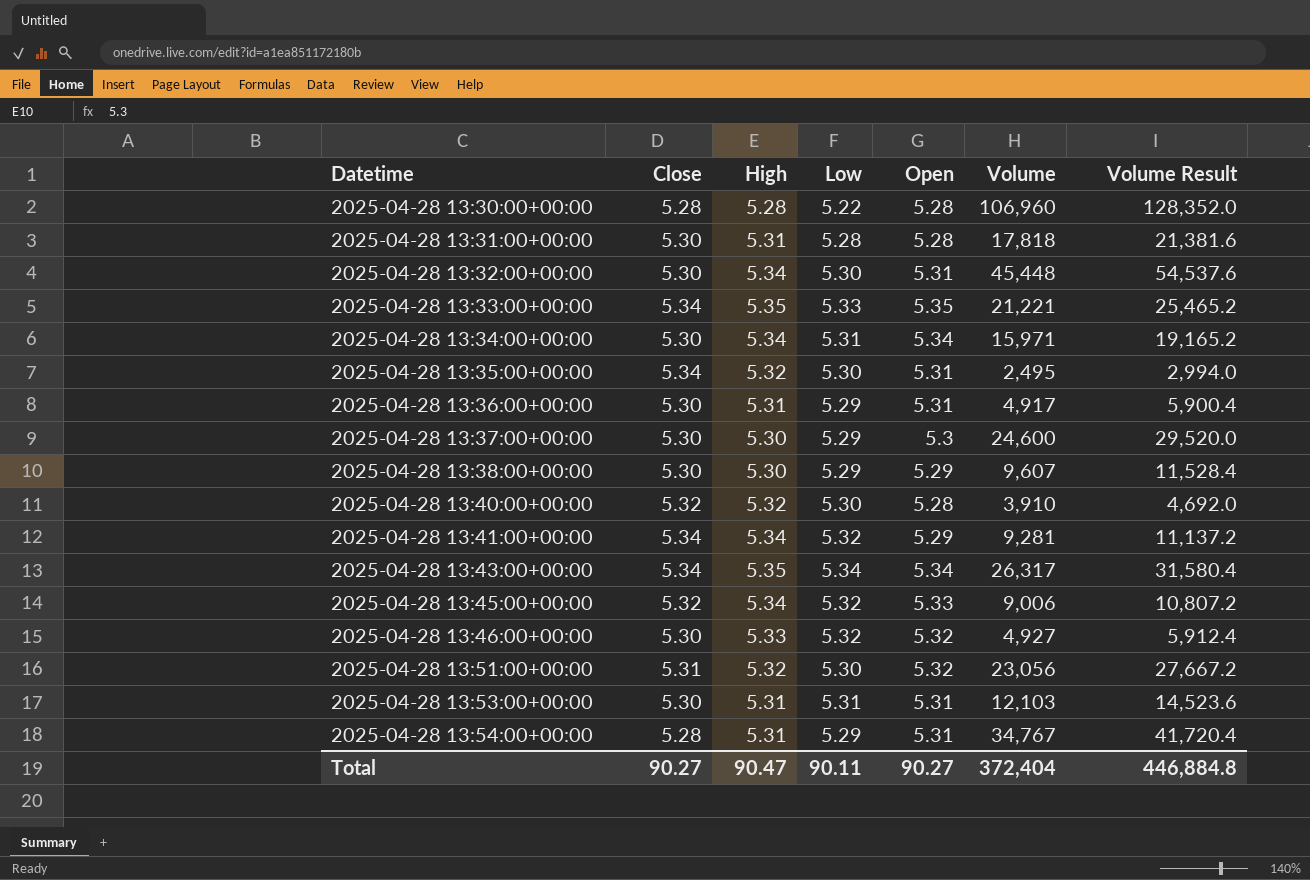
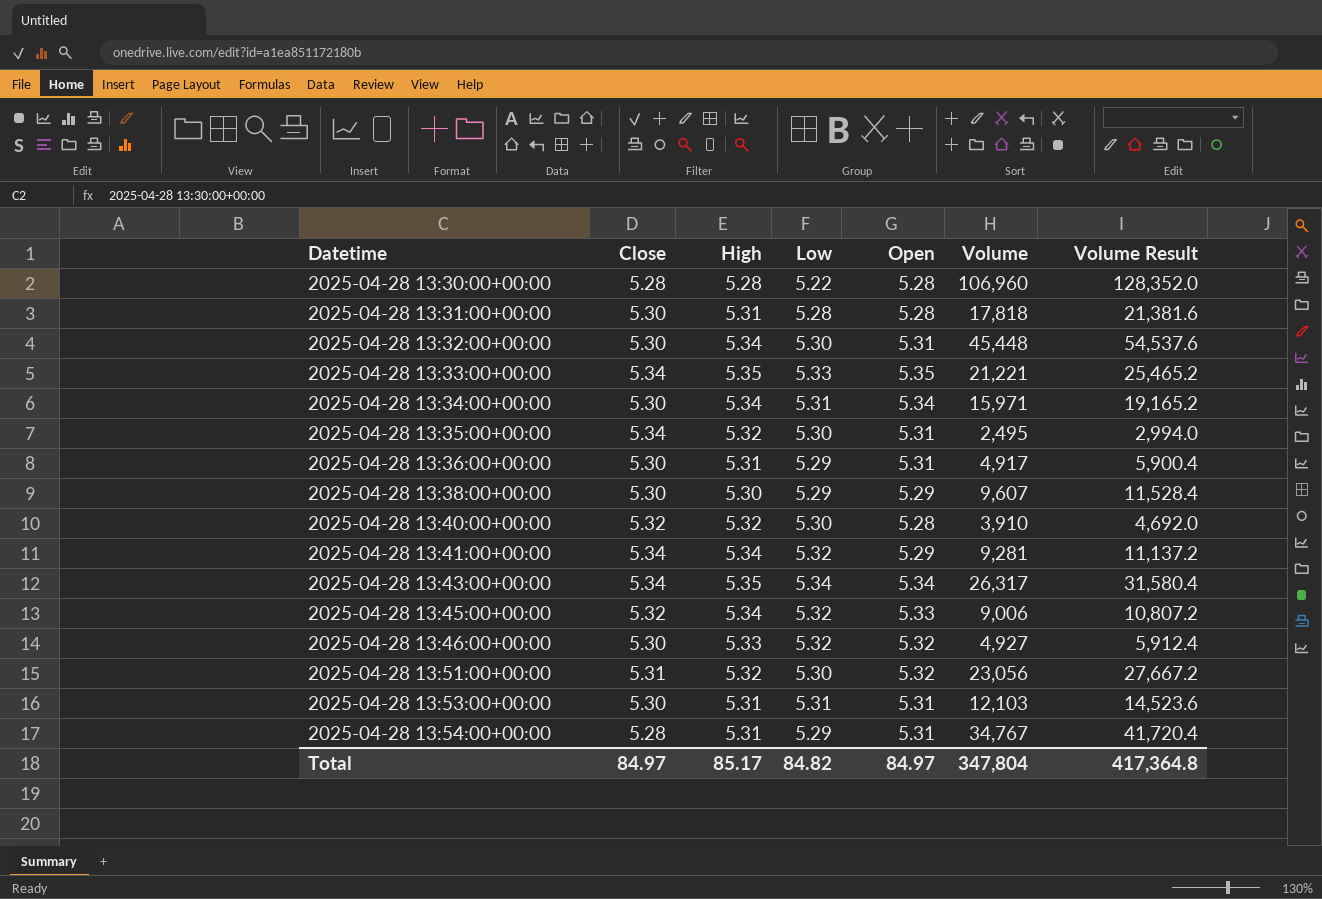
row 2025-04-28 13:37:00+00:00: 5.30 | 5.30 | 5.29 | 5.3 | 24,600 | 29,520.0 -> none
Total | Close: 90.27 -> 84.97
Total | High: 90.47 -> 85.17
Total | Low: 90.11 -> 84.82
Total | Open: 90.27 -> 84.97
Total | Volume: 372,404 -> 347,804
Total | Volume Result: 446,884.8 -> 417,364.8

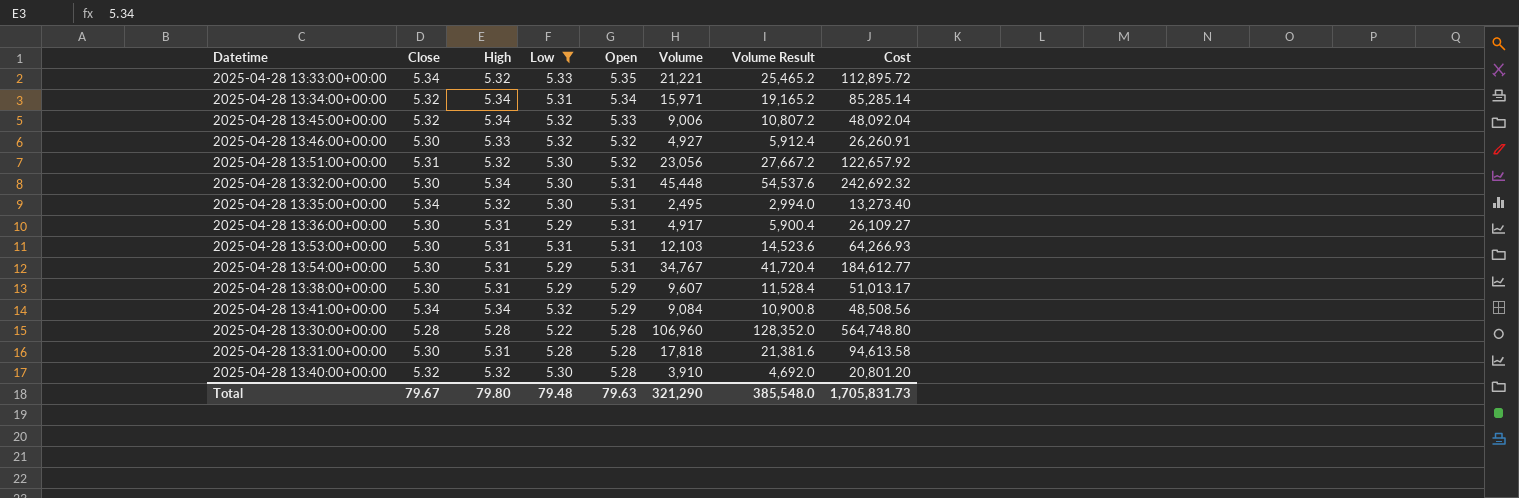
filter: none -> Low != 5.34
row order: Datetime ascending -> Open descending
column Cost | formula: none -> [High] * [Volume]
2025-04-28 13:33:00+00:00 | High: 5.35 -> 5.32
2025-04-28 13:34:00+00:00 | Close: 5.30 -> 5.32
2025-04-28 13:54:00+00:00 | Close: 5.28 -> 5.30
2025-04-28 13:38:00+00:00 | High: 5.30 -> 5.31
2025-04-28 13:41:00+00:00 | Volume: 9,281 -> 9,084
2025-04-28 13:41:00+00:00 | Volume Result: 11,137.2 -> 10,900.8
Total | Close: 84.97 -> 79.67
Total | High: 85.17 -> 79.80
Total | Low: 84.82 -> 79.48
Total | Open: 84.97 -> 79.63
Total | Volume: 347,804 -> 321,290
Total | Volume Result: 417,364.8 -> 385,548.0

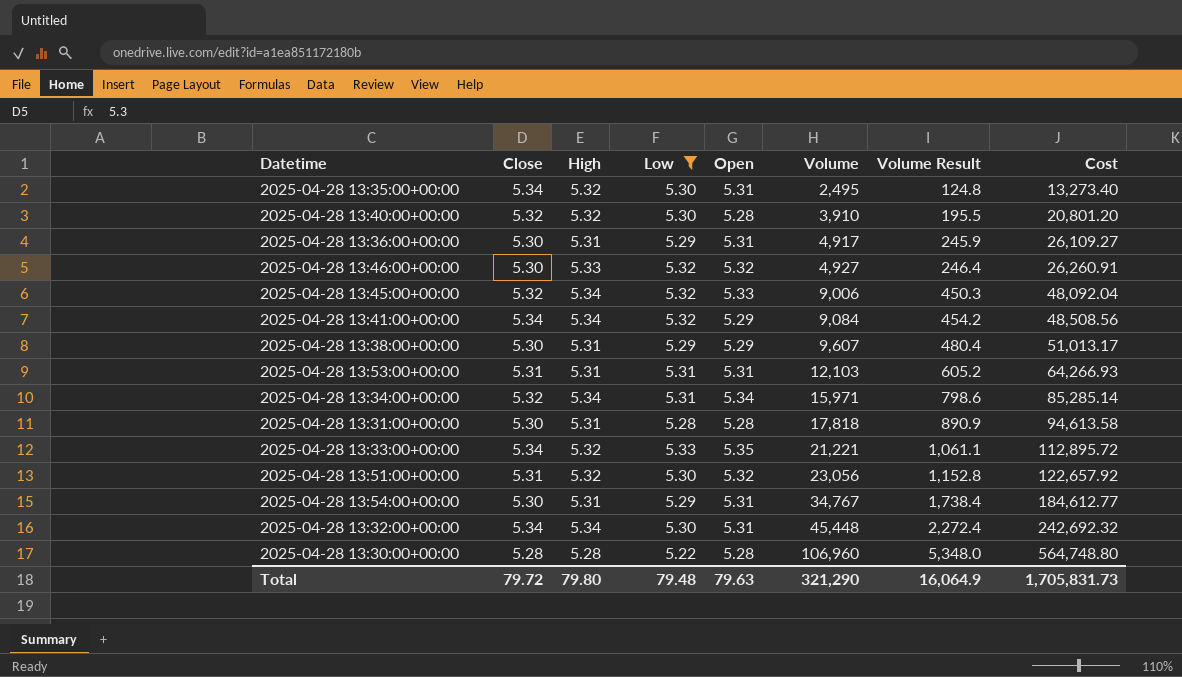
row order: Open descending -> Volume ascending
column Volume Result | formula: [Volume] * 1.2 -> [Volume] * 0.05
2025-04-28 13:53:00+00:00 | Close: 5.30 -> 5.31
2025-04-28 13:32:00+00:00 | Close: 5.30 -> 5.34
Total | Close: 79.67 -> 79.72
Total | Volume Result: 385,548.0 -> 16,064.9

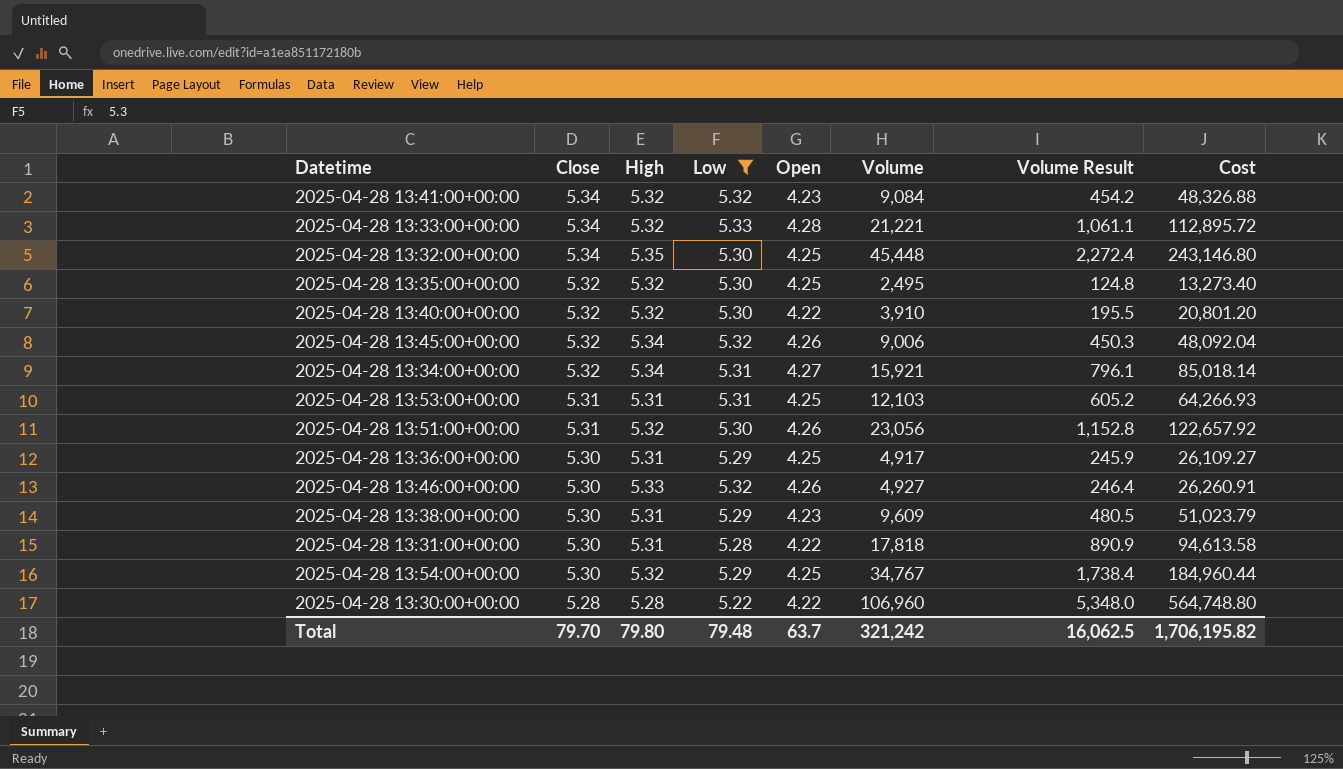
row order: Volume ascending -> Close descending
2025-04-28 13:41:00+00:00 | High: 5.34 -> 5.32
2025-04-28 13:41:00+00:00 | Open: 5.29 -> 4.23
2025-04-28 13:41:00+00:00 | Cost: 48,508.56 -> 48,326.88
2025-04-28 13:33:00+00:00 | Open: 5.35 -> 4.28
2025-04-28 13:32:00+00:00 | High: 5.34 -> 5.35
2025-04-28 13:32:00+00:00 | Open: 5.31 -> 4.25
2025-04-28 13:32:00+00:00 | Cost: 242,692.32 -> 243,146.80
2025-04-28 13:35:00+00:00 | Close: 5.34 -> 5.32
2025-04-28 13:35:00+00:00 | Open: 5.31 -> 4.25
2025-04-28 13:40:00+00:00 | Open: 5.28 -> 4.22
2025-04-28 13:45:00+00:00 | Open: 5.33 -> 4.26
2025-04-28 13:34:00+00:00 | Open: 5.34 -> 4.27
2025-04-28 13:34:00+00:00 | Volume: 15,971 -> 15,921
2025-04-28 13:34:00+00:00 | Volume Result: 798.6 -> 796.1
2025-04-28 13:34:00+00:00 | Cost: 85,285.14 -> 85,018.14
2025-04-28 13:53:00+00:00 | Open: 5.31 -> 4.25
2025-04-28 13:51:00+00:00 | Open: 5.32 -> 4.26
2025-04-28 13:36:00+00:00 | Open: 5.31 -> 4.25
2025-04-28 13:46:00+00:00 | Open: 5.32 -> 4.26
2025-04-28 13:38:00+00:00 | Open: 5.29 -> 4.23
2025-04-28 13:38:00+00:00 | Volume: 9,607 -> 9,609
2025-04-28 13:38:00+00:00 | Volume Result: 480.4 -> 480.5
2025-04-28 13:38:00+00:00 | Cost: 51,013.17 -> 51,023.79
2025-04-28 13:31:00+00:00 | Open: 5.28 -> 4.22
2025-04-28 13:54:00+00:00 | High: 5.31 -> 5.32
2025-04-28 13:54:00+00:00 | Open: 5.31 -> 4.25
2025-04-28 13:54:00+00:00 | Cost: 184,612.77 -> 184,960.44
2025-04-28 13:30:00+00:00 | Open: 5.28 -> 4.22
Total | Close: 79.72 -> 79.70
Total | Open: 79.63 -> 63.7
Total | Volume: 321,290 -> 321,242
Total | Volume Result: 16,064.9 -> 16,062.5
Total | Cost: 1,705,831.73 -> 1,706,195.82

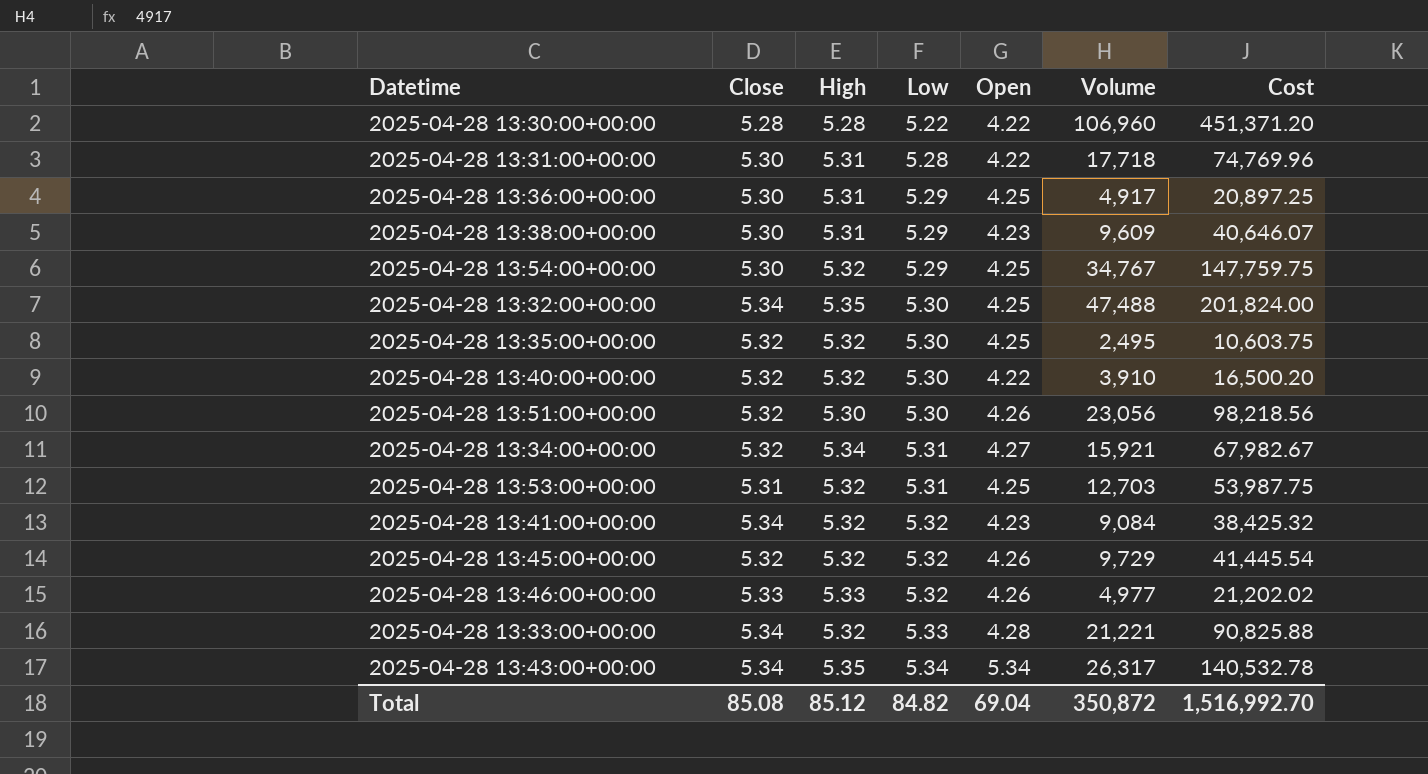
filter: Low != 5.34 -> none
row order: Close descending -> Low ascending
column Volume Result | formula: [Volume] * 0.05 -> none
column Cost | formula: [High] * [Volume] -> [Open] * [Volume]
2025-04-28 13:31:00+00:00 | Volume: 17,818 -> 17,718
2025-04-28 13:32:00+00:00 | Volume: 45,448 -> 47,488
2025-04-28 13:51:00+00:00 | Close: 5.31 -> 5.32
2025-04-28 13:51:00+00:00 | High: 5.32 -> 5.30
2025-04-28 13:53:00+00:00 | High: 5.31 -> 5.32
2025-04-28 13:53:00+00:00 | Volume: 12,103 -> 12,703
2025-04-28 13:45:00+00:00 | High: 5.34 -> 5.32
2025-04-28 13:45:00+00:00 | Volume: 9,006 -> 9,729
2025-04-28 13:46:00+00:00 | Close: 5.30 -> 5.33
2025-04-28 13:46:00+00:00 | Volume: 4,927 -> 4,977
Total | Close: 79.70 -> 85.08
Total | High: 79.80 -> 85.12
Total | Low: 79.48 -> 84.82
Total | Open: 63.7 -> 69.04
Total | Volume: 321,242 -> 350,872
Total | Cost: 1,706,195.82 -> 1,516,992.70

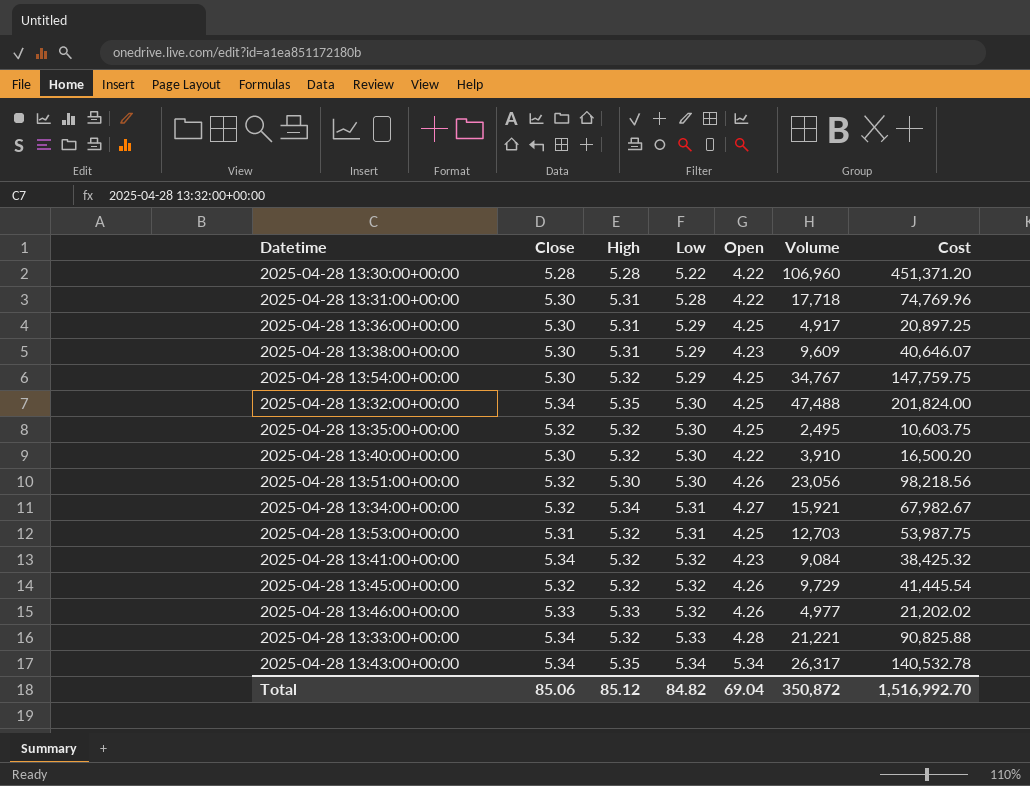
2025-04-28 13:40:00+00:00 | Close: 5.32 -> 5.30
Total | Close: 85.08 -> 85.06

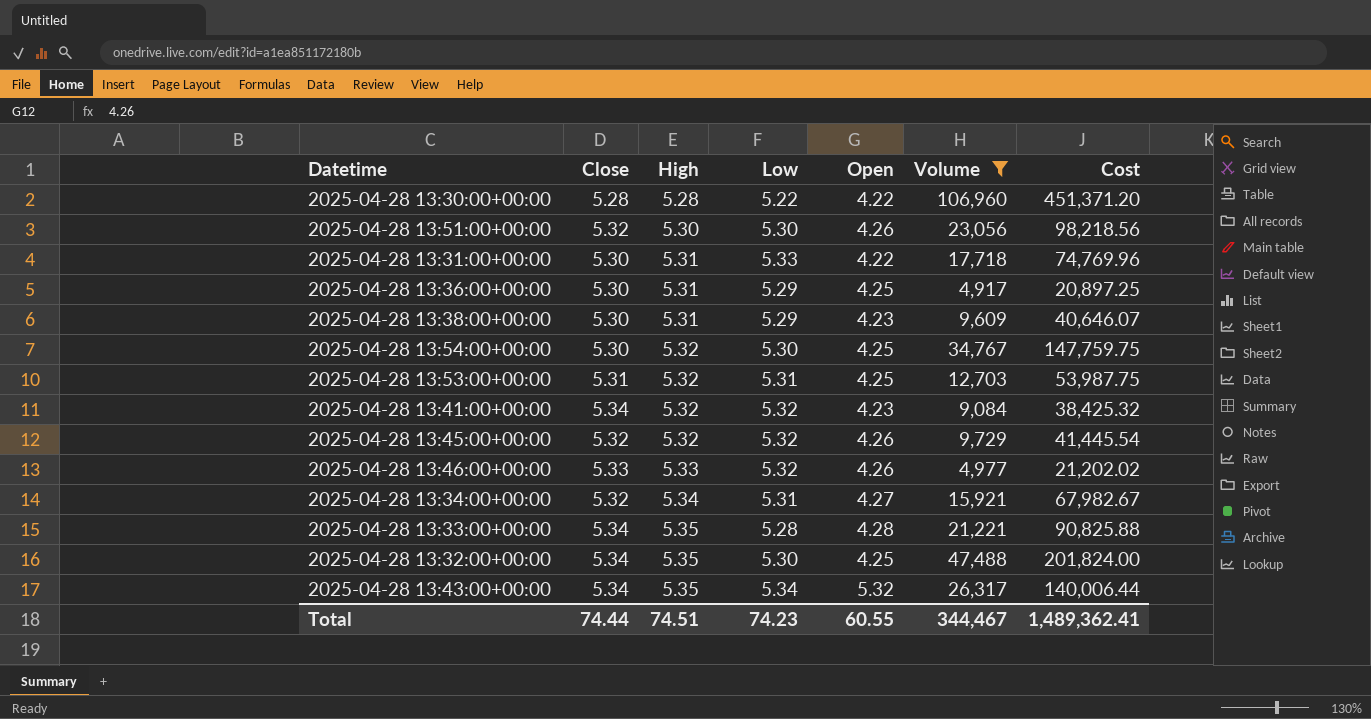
filter: none -> Volume >= 4,917
row order: Low ascending -> High ascending
2025-04-28 13:31:00+00:00 | Low: 5.28 -> 5.33
2025-04-28 13:54:00+00:00 | Low: 5.29 -> 5.30
2025-04-28 13:33:00+00:00 | High: 5.32 -> 5.35
2025-04-28 13:33:00+00:00 | Low: 5.33 -> 5.28
2025-04-28 13:43:00+00:00 | Open: 5.34 -> 5.32
2025-04-28 13:43:00+00:00 | Cost: 140,532.78 -> 140,006.44
Total | Close: 85.06 -> 74.44
Total | High: 85.12 -> 74.51
Total | Low: 84.82 -> 74.23
Total | Open: 69.04 -> 60.55
Total | Volume: 350,872 -> 344,467
Total | Cost: 1,516,992.70 -> 1,489,362.41

